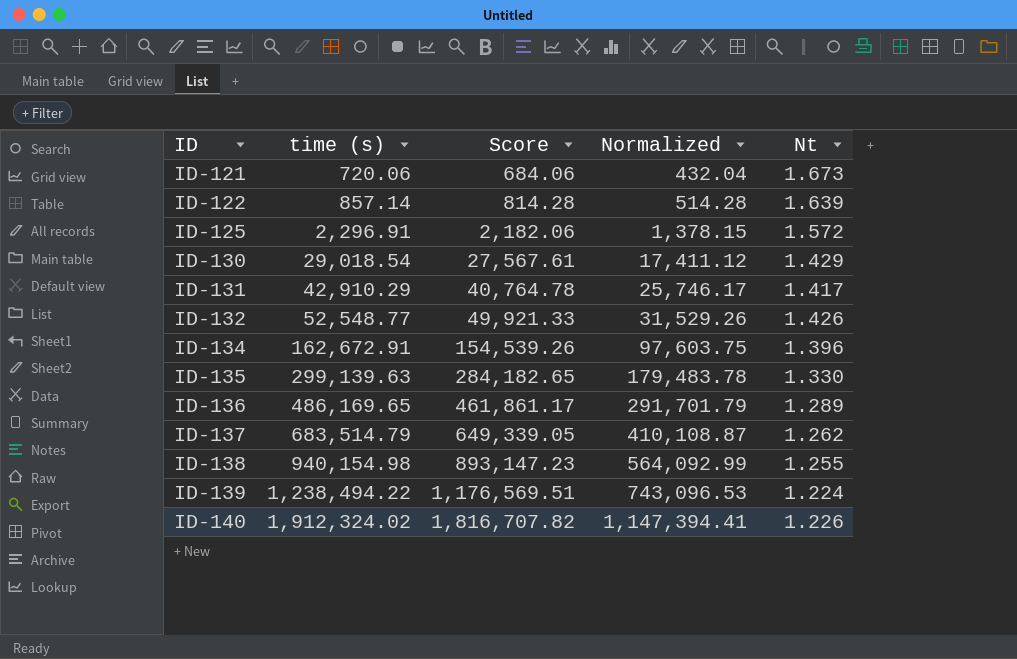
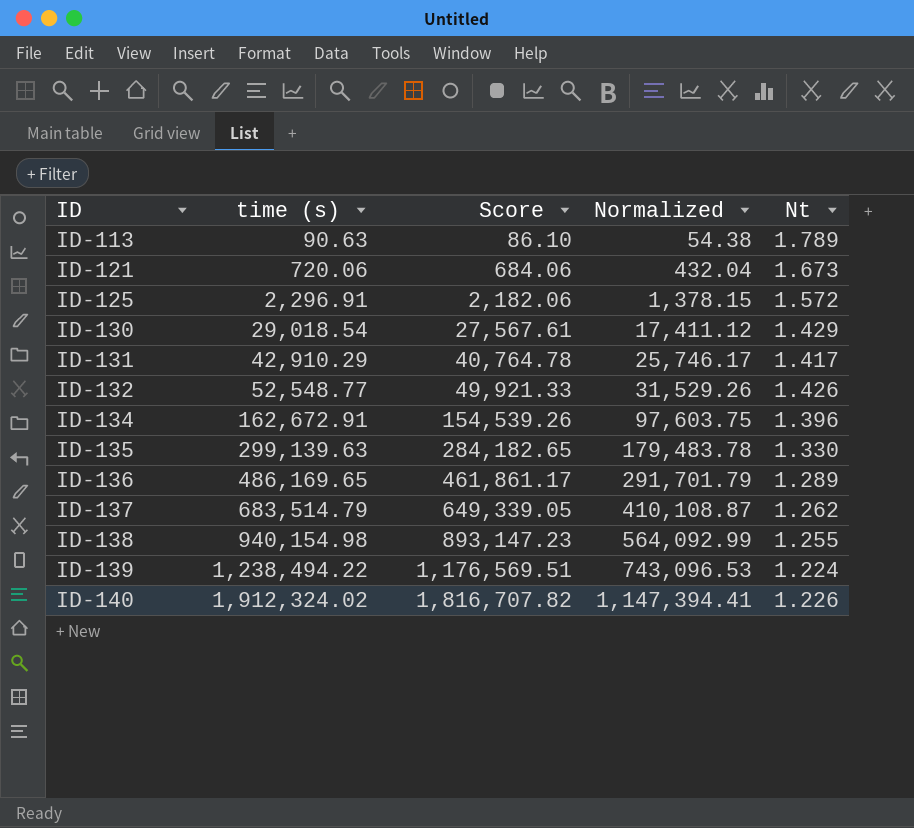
row ID-122: 857.14 | 814.28 | 514.28 | 1.639 -> none
row ID-113: none -> 90.63 | 86.10 | 54.38 | 1.789

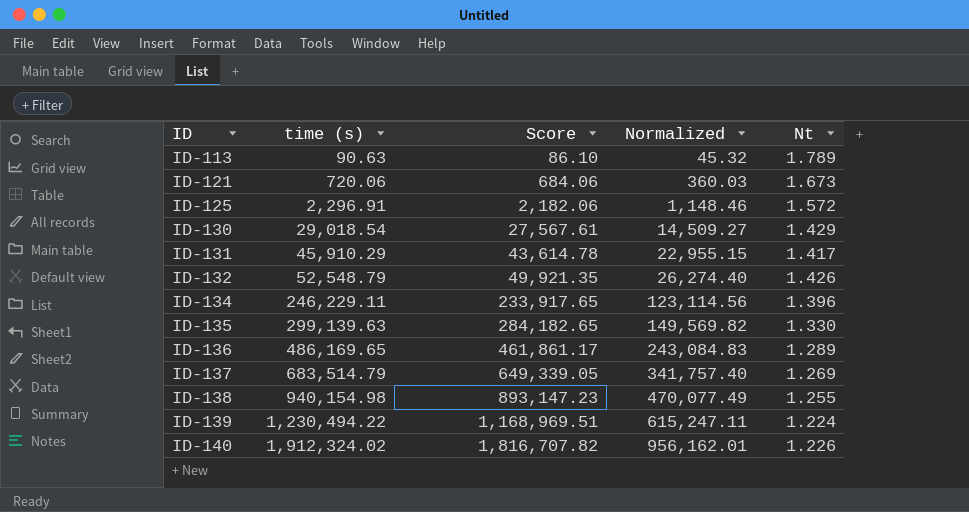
column Normalized | formula: [time (s)] * 0.6 -> [time (s)] * 0.5
ID-131 | time (s): 42,910.29 -> 45,910.29
ID-131 | Score: 40,764.78 -> 43,614.78
ID-132 | time (s): 52,548.77 -> 52,548.79
ID-132 | Score: 49,921.33 -> 49,921.35
ID-134 | time (s): 162,672.91 -> 246,229.11
ID-134 | Score: 154,539.26 -> 233,917.65
ID-137 | Nt: 1.262 -> 1.269
ID-139 | time (s): 1,238,494.22 -> 1,230,494.22
ID-139 | Score: 1,176,569.51 -> 1,168,969.51

